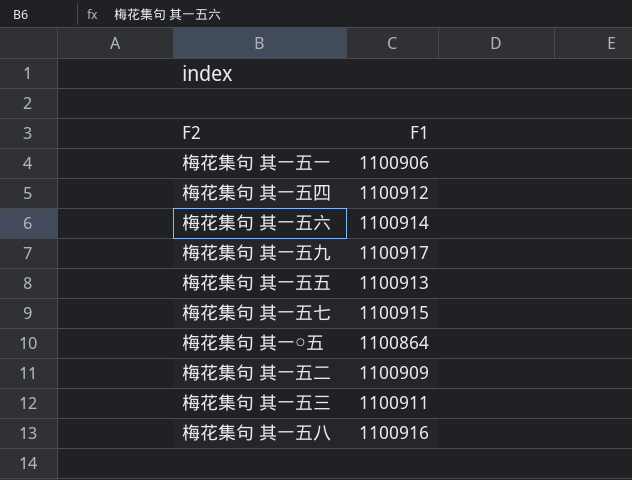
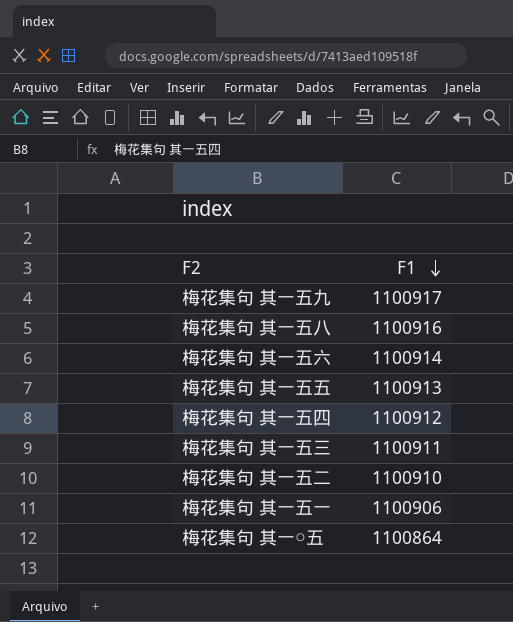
row order: none -> F1 descending
row 梅花集句 其一五七: 1100915 -> none
梅花集句 其一五二 | F1: 1100909 -> 1100910

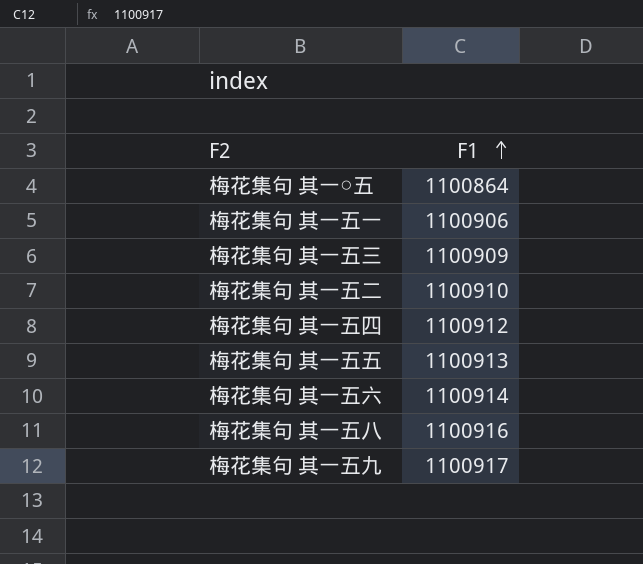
row order: F1 descending -> F1 ascending
梅花集句 其一五三 | F1: 1100911 -> 1100909

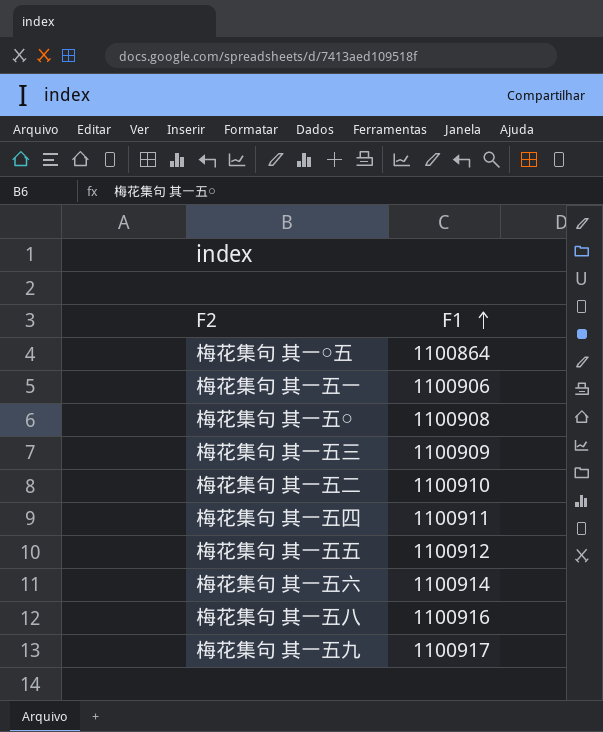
row 梅花集句 其一五○: none -> 1100908
梅花集句 其一五四 | F1: 1100912 -> 1100911
梅花集句 其一五五 | F1: 1100913 -> 1100912

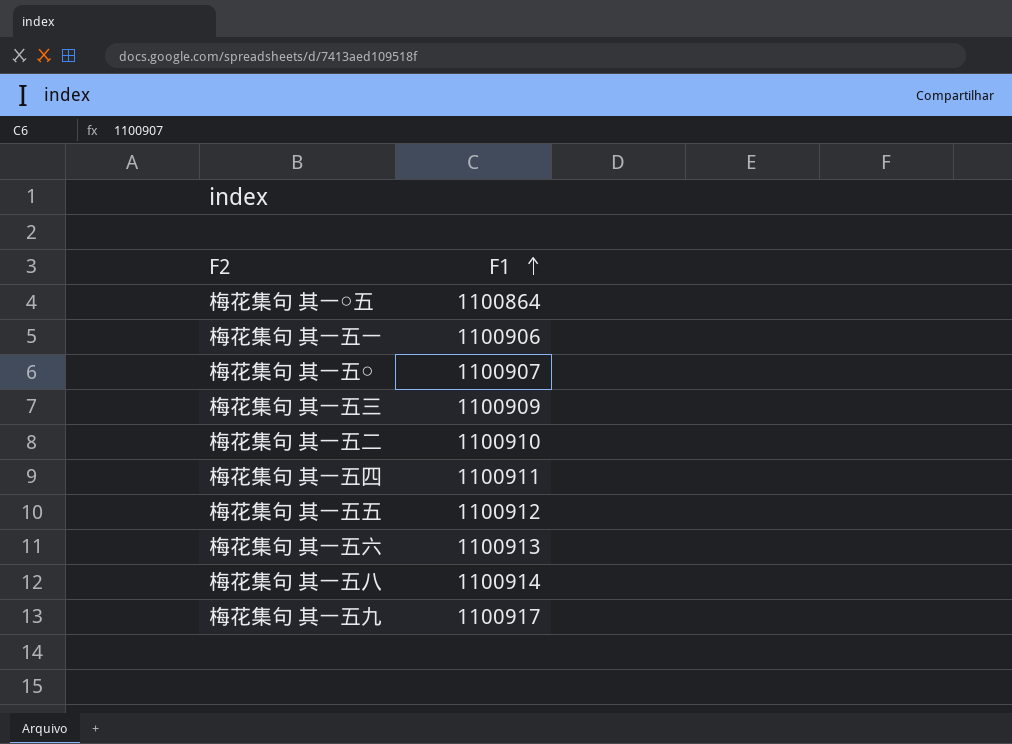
梅花集句 其一五○ | F1: 1100908 -> 1100907
梅花集句 其一五六 | F1: 1100914 -> 1100913
梅花集句 其一五八 | F1: 1100916 -> 1100914

